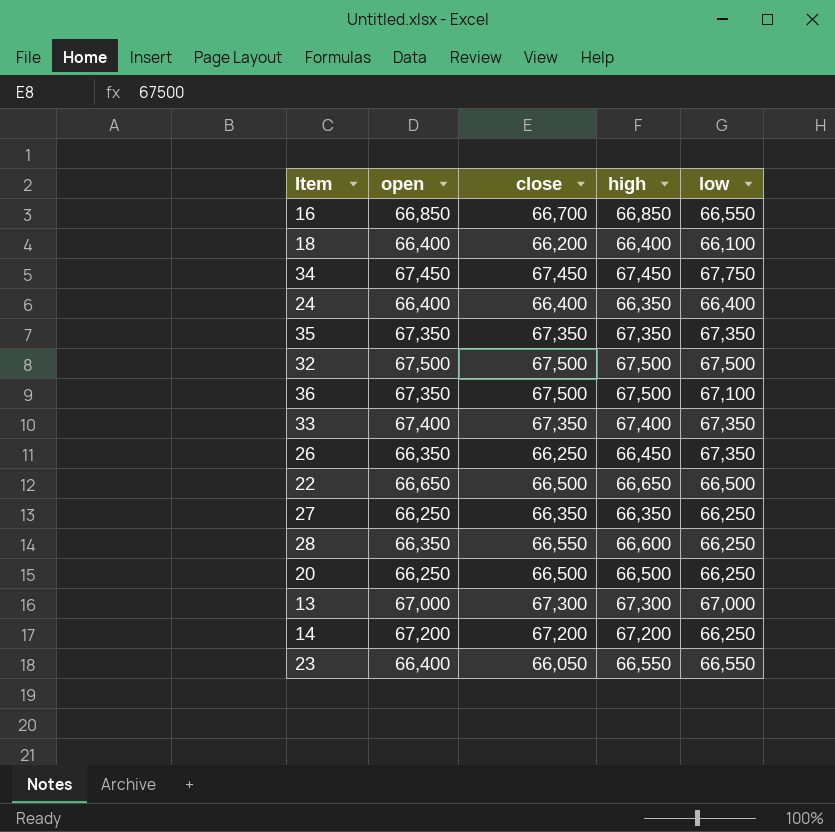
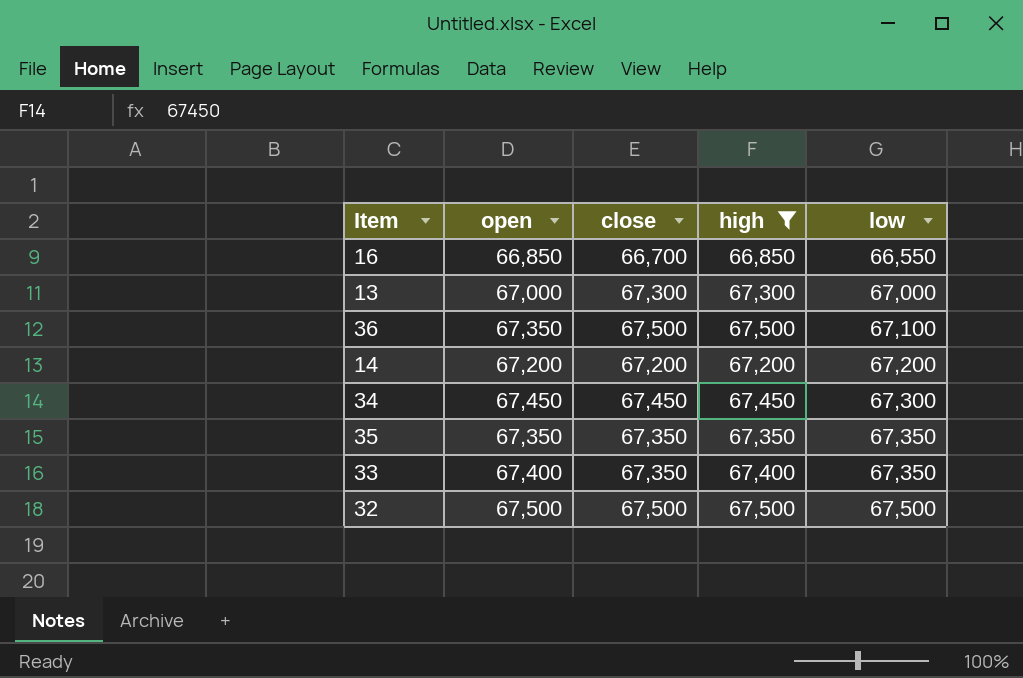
filter: none -> high >= 66,850
row order: none -> low ascending
14 | low: 66,250 -> 67,200
34 | low: 67,750 -> 67,300

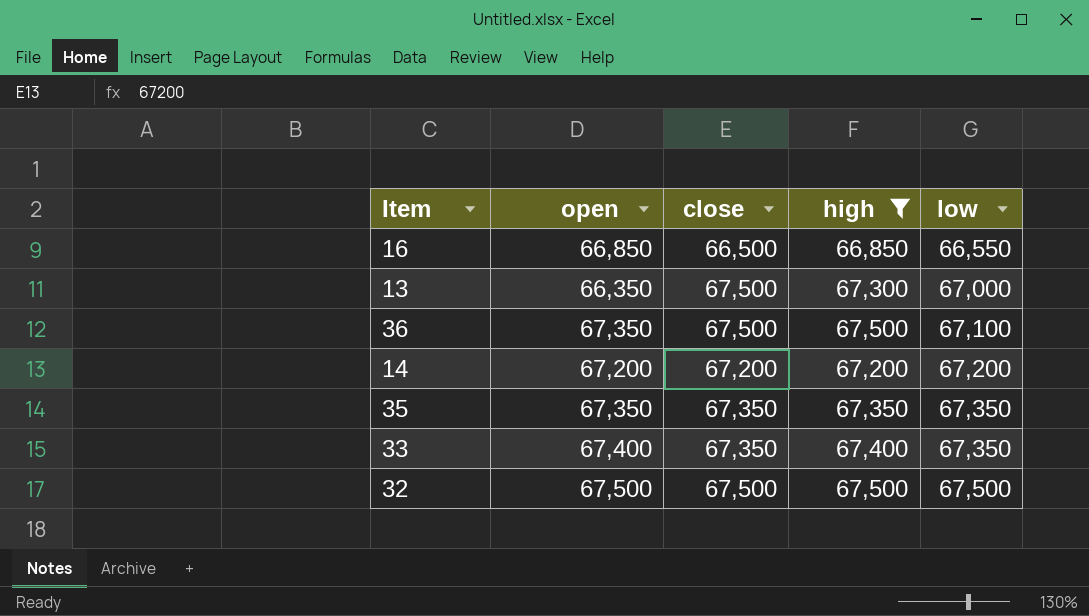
row 34: 67,450 | 67,450 | 67,450 | 67,300 -> none
16 | close: 66,700 -> 66,500
13 | open: 67,000 -> 66,350
13 | close: 67,300 -> 67,500

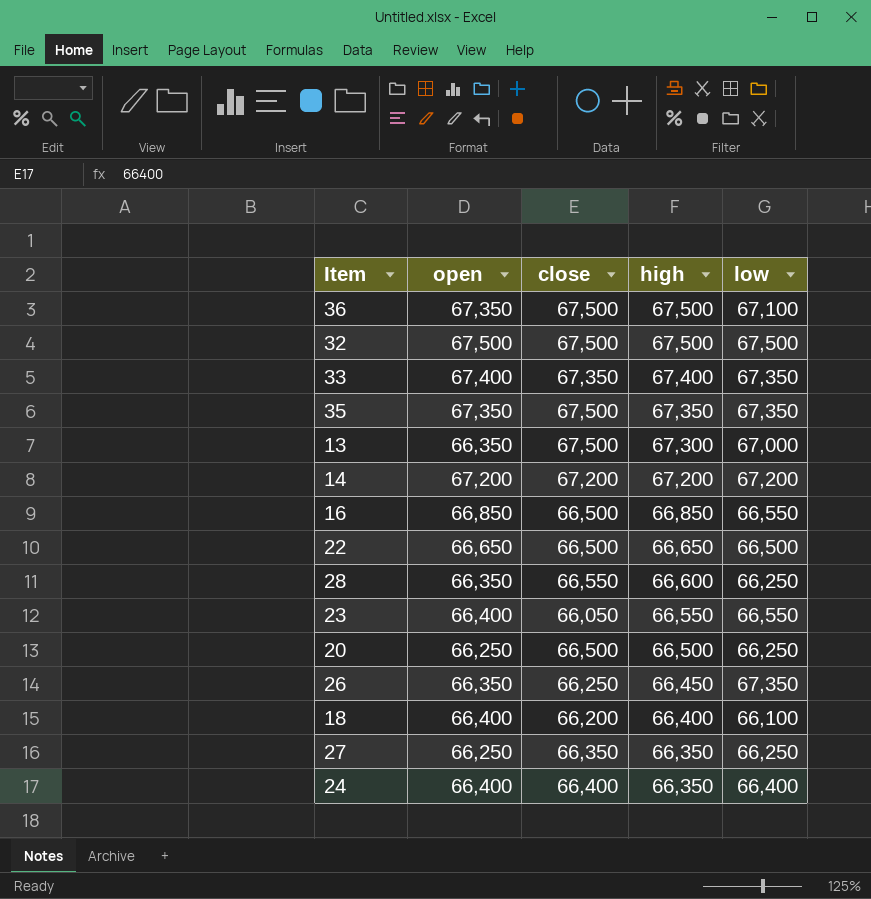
filter: high >= 66,850 -> none
row order: low ascending -> high descending
35 | close: 67,350 -> 67,500

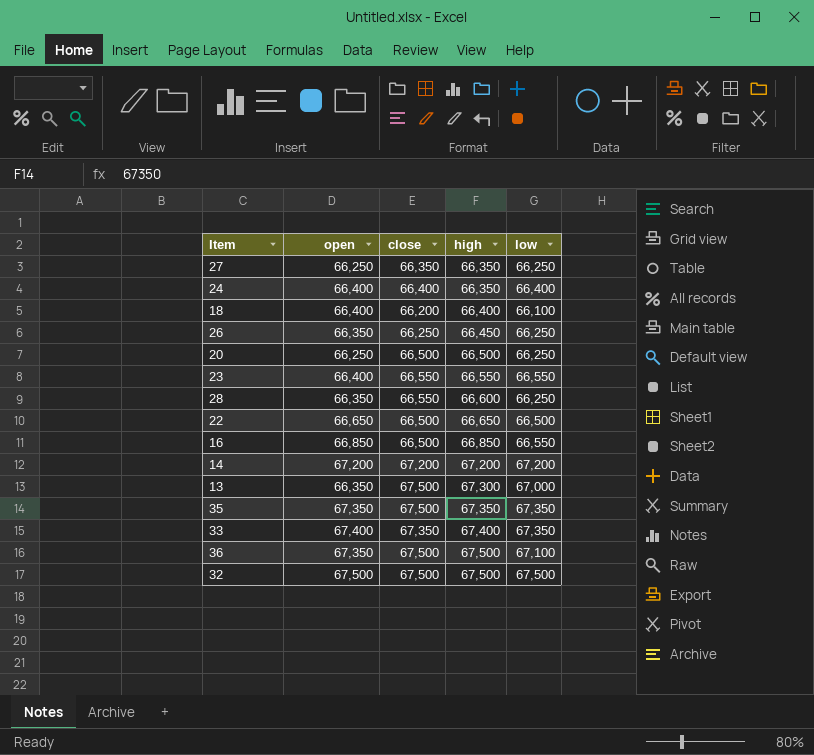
row order: high descending -> high ascending
26 | low: 67,350 -> 66,250
23 | close: 66,050 -> 66,550

